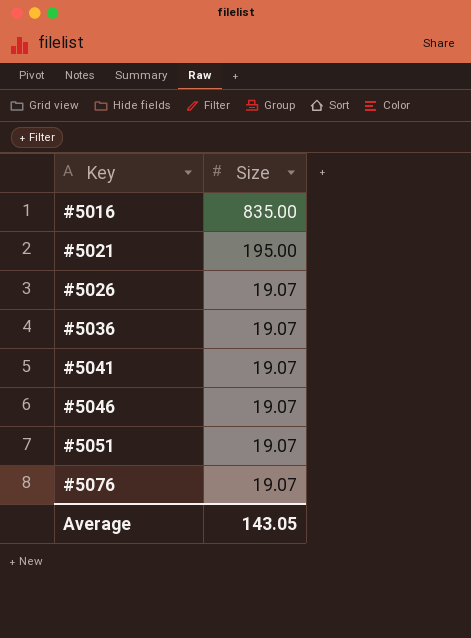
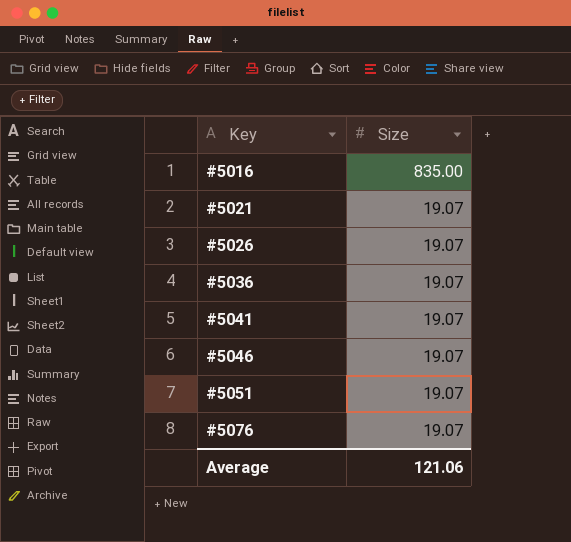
#5021 | Size: 195.00 -> 19.07
Average | Size: 143.05 -> 121.06

